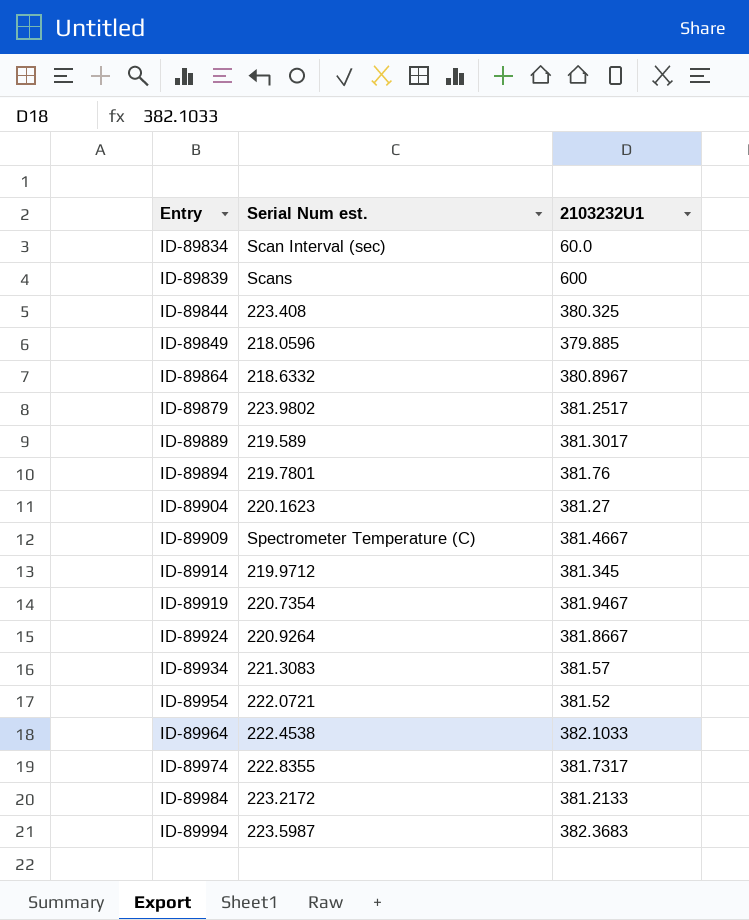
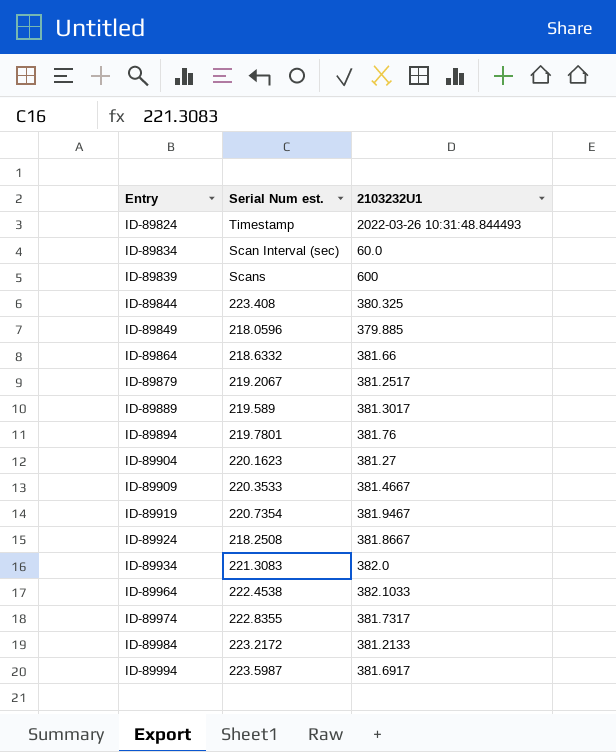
row ID-89914: 219.9712 | 381.345 -> none
row ID-89954: 222.0721 | 381.52 -> none
row ID-89824: none -> Timestamp | 2022-03-26 10:31:48.844493
ID-89864 | 2103232U1: 380.8967 -> 381.66
ID-89879 | Serial Num est.: 223.9802 -> 219.2067
ID-89909 | Serial Num est.: Spectrometer Temperature (C) -> 220.3533
ID-89924 | Serial Num est.: 220.9264 -> 218.2508
ID-89934 | 2103232U1: 381.57 -> 382.0
ID-89994 | 2103232U1: 382.3683 -> 381.6917

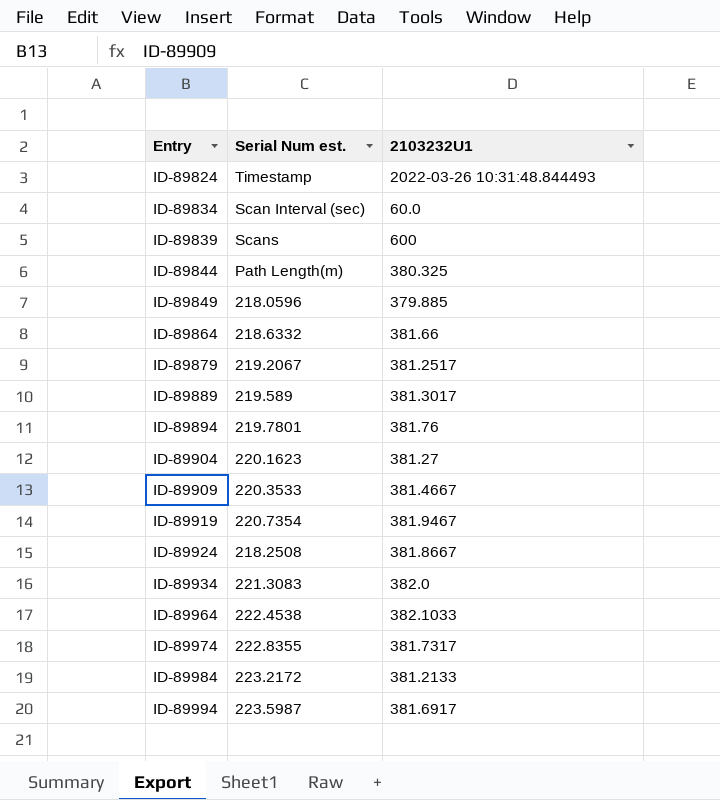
ID-89844 | Serial Num est.: 223.408 -> Path Length(m)

